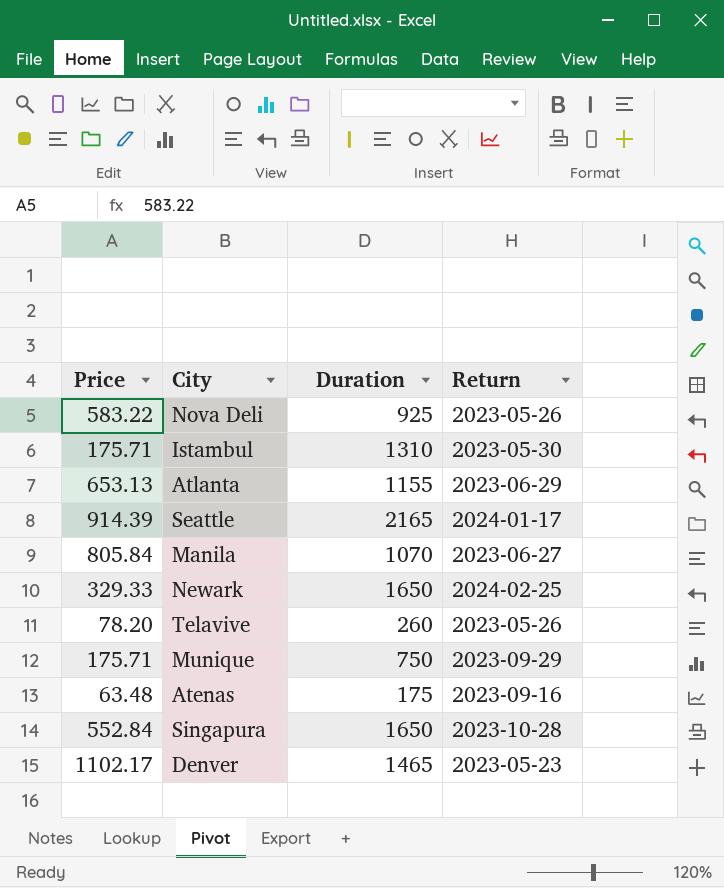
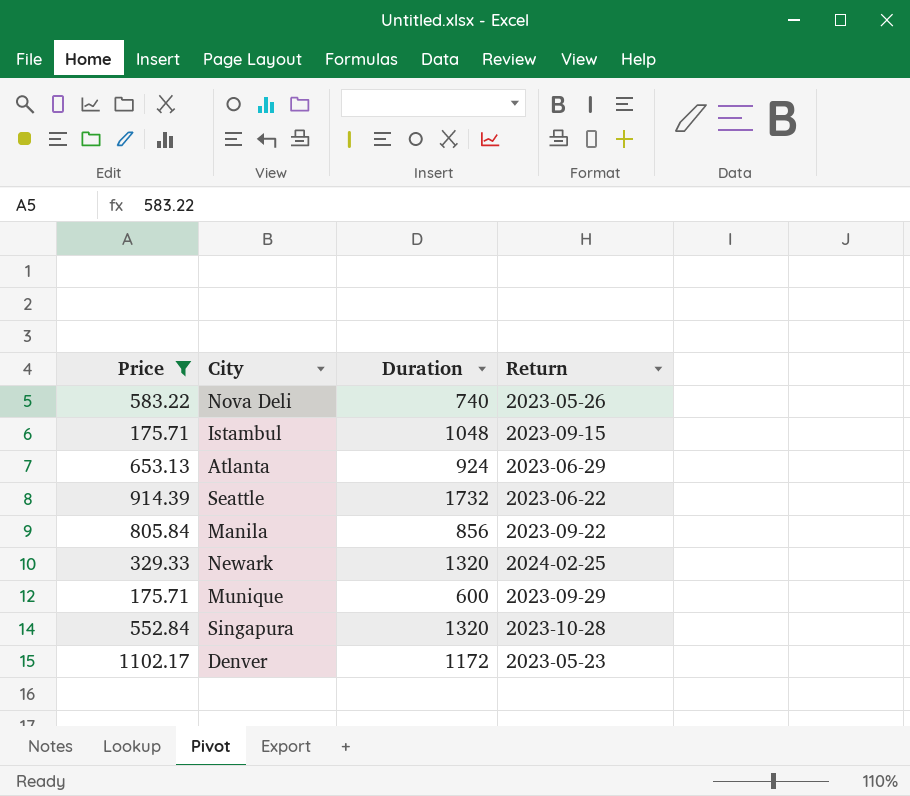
filter: none -> Price >= 175.71
Nova Deli | Duration: 925 -> 740
Istambul | Duration: 1310 -> 1048
Istambul | Return: 2023-05-30 -> 2023-09-15
Atlanta | Duration: 1155 -> 924
Seattle | Duration: 2165 -> 1732
Seattle | Return: 2024-01-17 -> 2023-06-22
Manila | Duration: 1070 -> 856
Manila | Return: 2023-06-27 -> 2023-09-22
Newark | Duration: 1650 -> 1320
Munique | Duration: 750 -> 600
Singapura | Duration: 1650 -> 1320
Denver | Duration: 1465 -> 1172

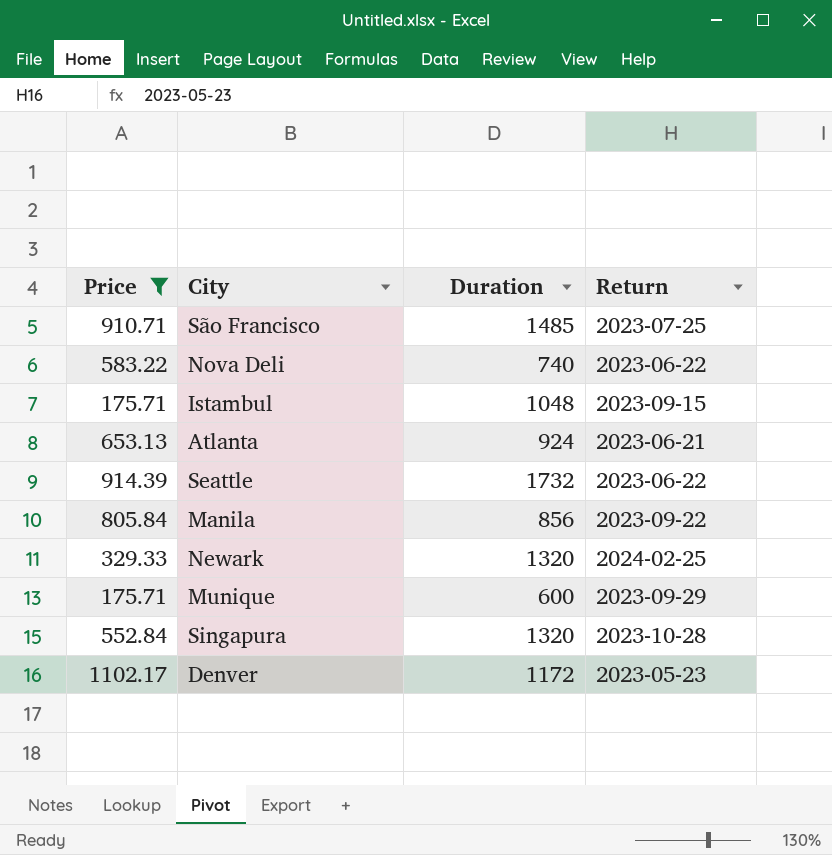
row São Francisco: none -> 910.71 | 1485 | 2023-07-25
Nova Deli | Return: 2023-05-26 -> 2023-06-22
Atlanta | Return: 2023-06-29 -> 2023-06-21

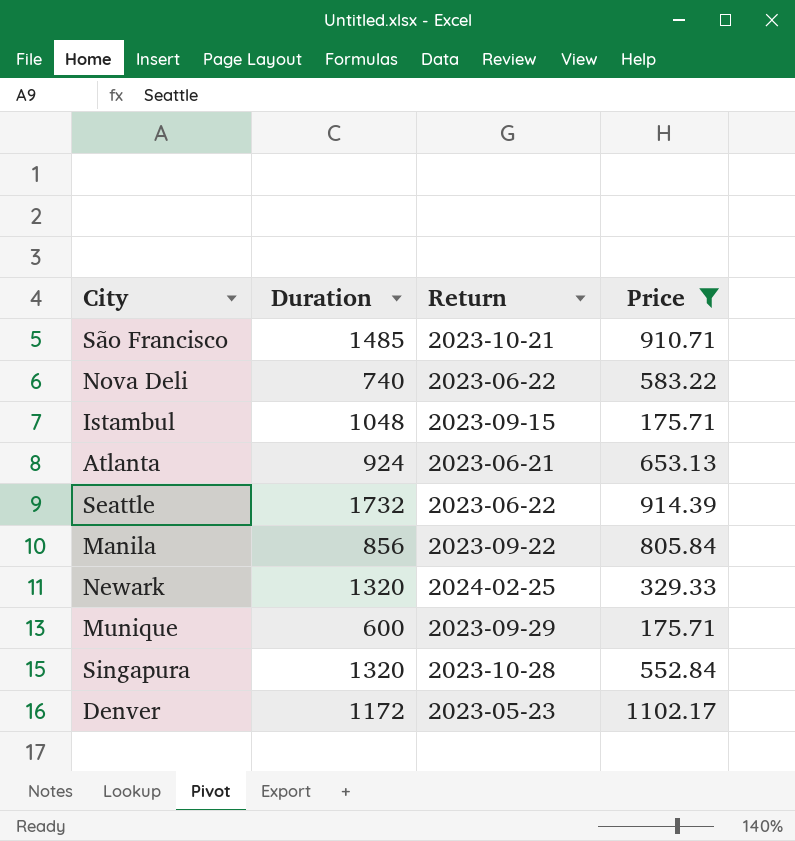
column Price | position: 1 -> 4
São Francisco | Return: 2023-07-25 -> 2023-10-21

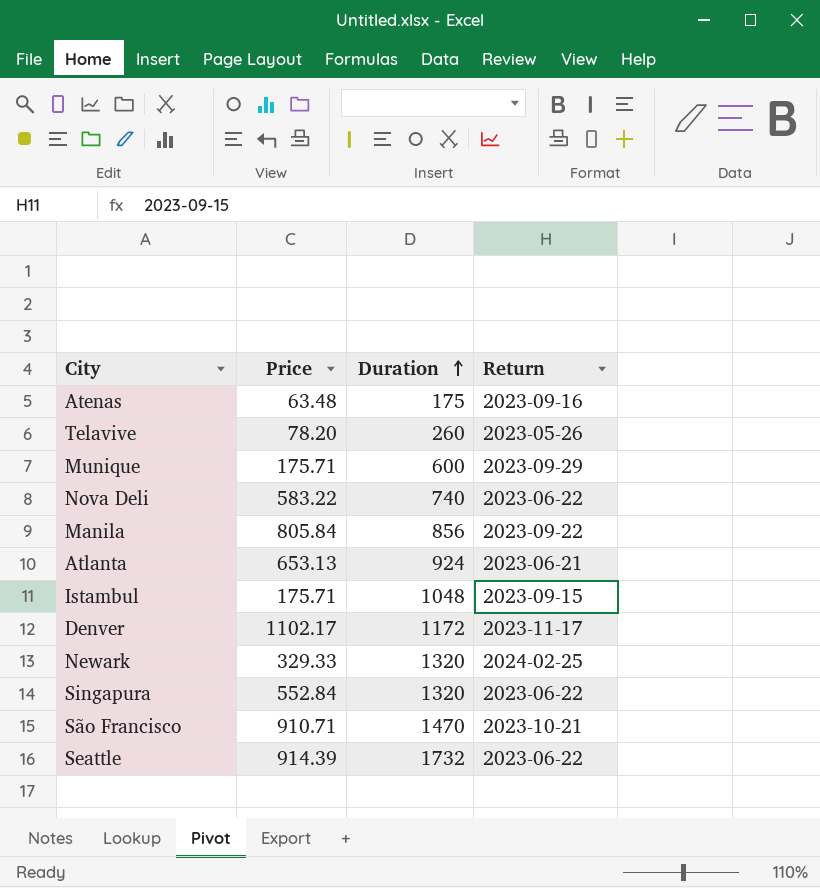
filter: Price >= 175.71 -> none
row order: none -> Duration ascending
column Price | position: 4 -> 2
Denver | Return: 2023-05-23 -> 2023-11-17
Singapura | Return: 2023-10-28 -> 2023-06-22
São Francisco | Duration: 1485 -> 1470

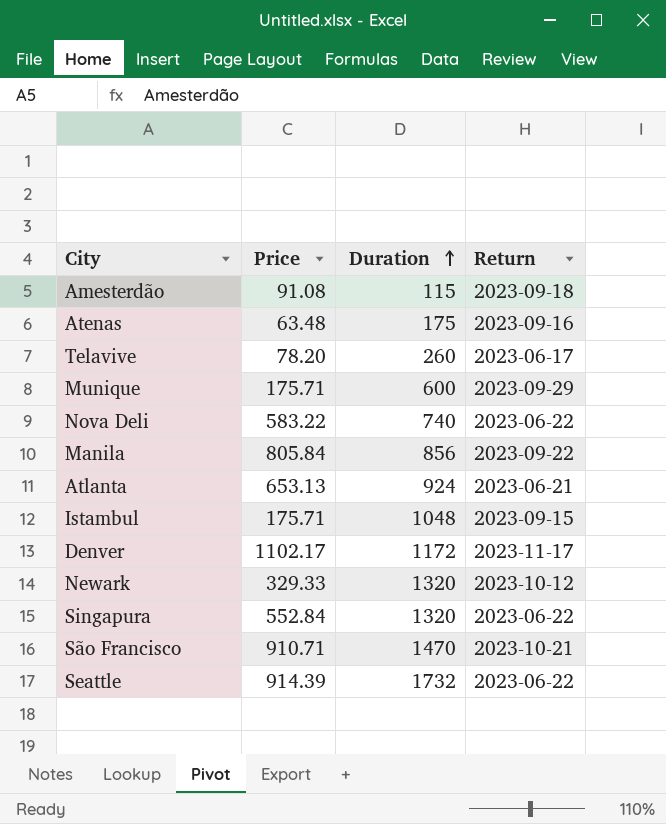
row Amesterdão: none -> 91.08 | 115 | 2023-09-18
Telavive | Return: 2023-05-26 -> 2023-06-17
Newark | Return: 2024-02-25 -> 2023-10-12

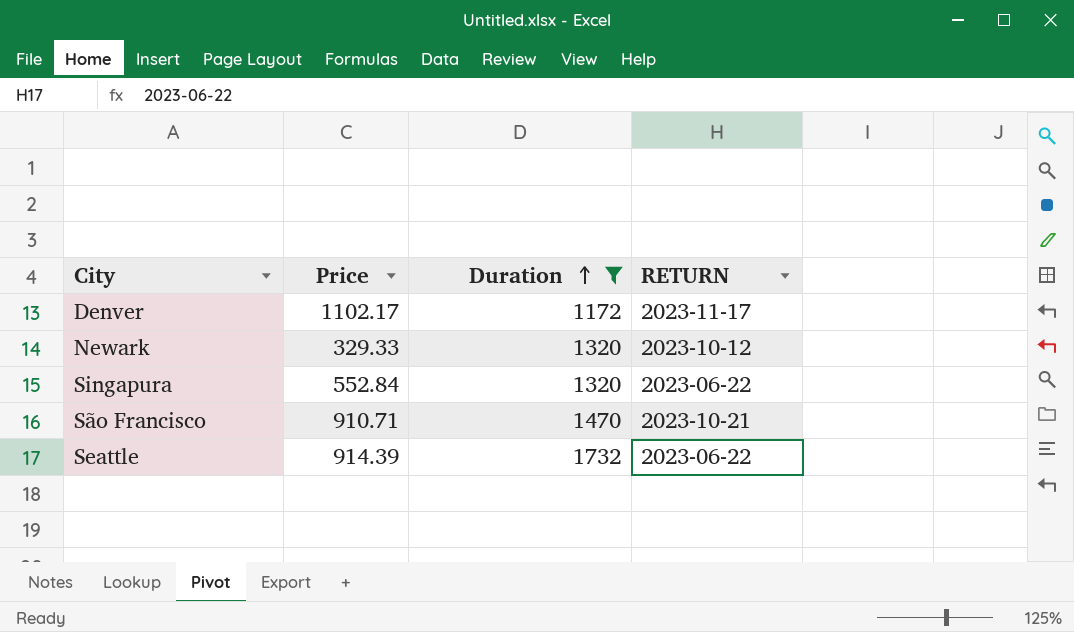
filter: none -> Duration >= 1172
column name: Return -> RETURN

